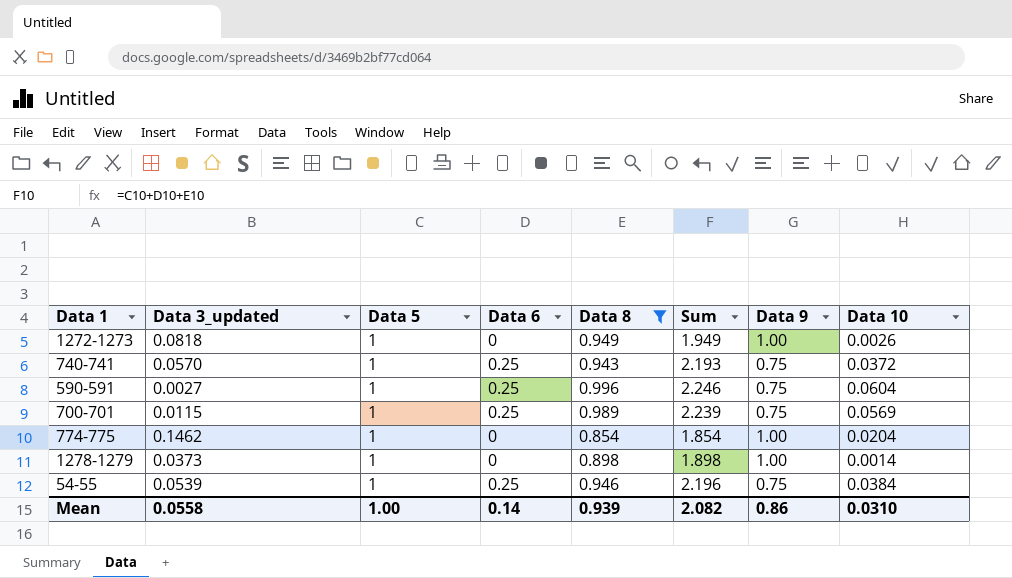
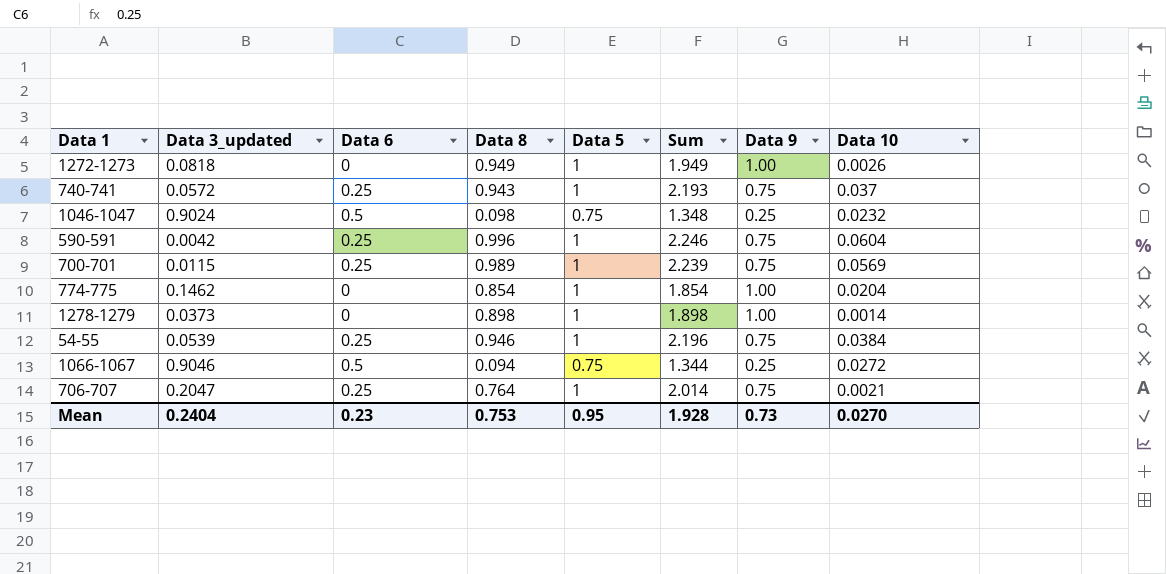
filter: Data 8 >= 0.854 -> none
column Data 5 | position: 3 -> 5
740-741 | Data 3_updated: 0.0570 -> 0.0572
740-741 | Data 10: 0.0372 -> 0.037
590-591 | Data 3_updated: 0.0027 -> 0.0042
Mean | Data 3_updated: 0.0558 -> 0.2404
Mean | Data 6: 0.14 -> 0.23
Mean | Data 8: 0.939 -> 0.753
Mean | Data 5: 1.00 -> 0.95
Mean | Sum: 2.082 -> 1.928
Mean | Data 9: 0.86 -> 0.73
Mean | Data 10: 0.0310 -> 0.0270

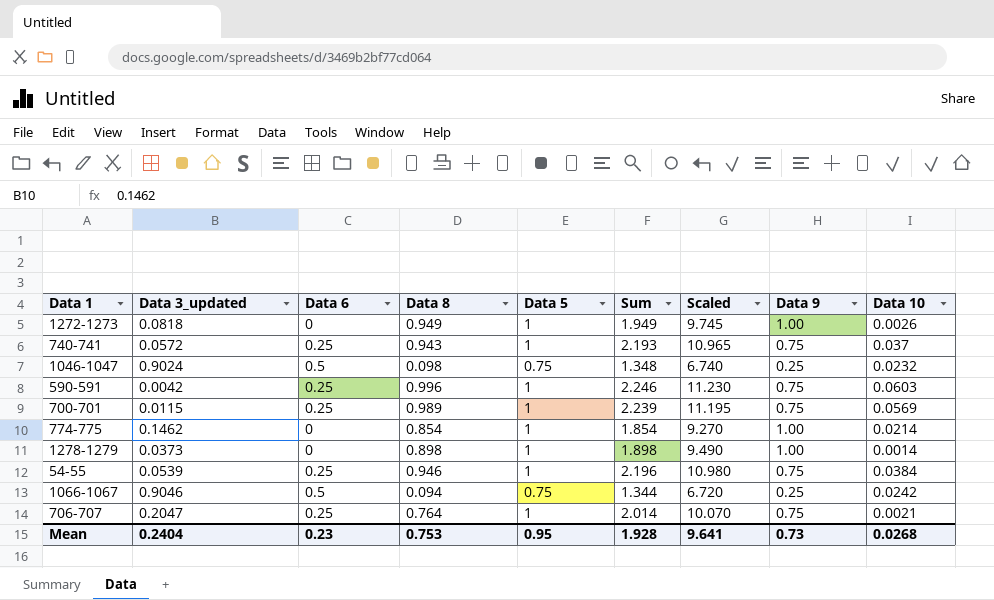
column Scaled | formula: none -> [Sum] * 5
590-591 | Data 10: 0.0604 -> 0.0603
774-775 | Data 10: 0.0204 -> 0.0214
1066-1067 | Data 10: 0.0272 -> 0.0242
Mean | Data 10: 0.0270 -> 0.0268

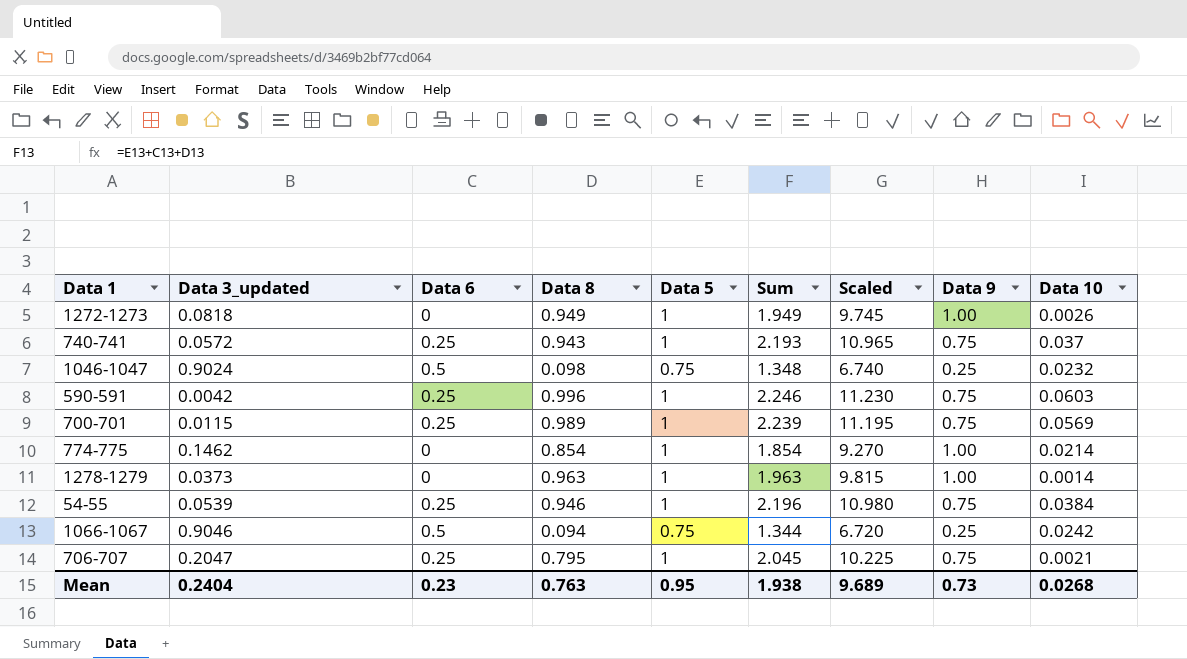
1278-1279 | Data 8: 0.898 -> 0.963
1278-1279 | Sum: 1.898 -> 1.963
1278-1279 | Scaled: 9.490 -> 9.815
706-707 | Data 8: 0.764 -> 0.795
706-707 | Sum: 2.014 -> 2.045
706-707 | Scaled: 10.070 -> 10.225
Mean | Data 8: 0.753 -> 0.763
Mean | Sum: 1.928 -> 1.938
Mean | Scaled: 9.641 -> 9.689

